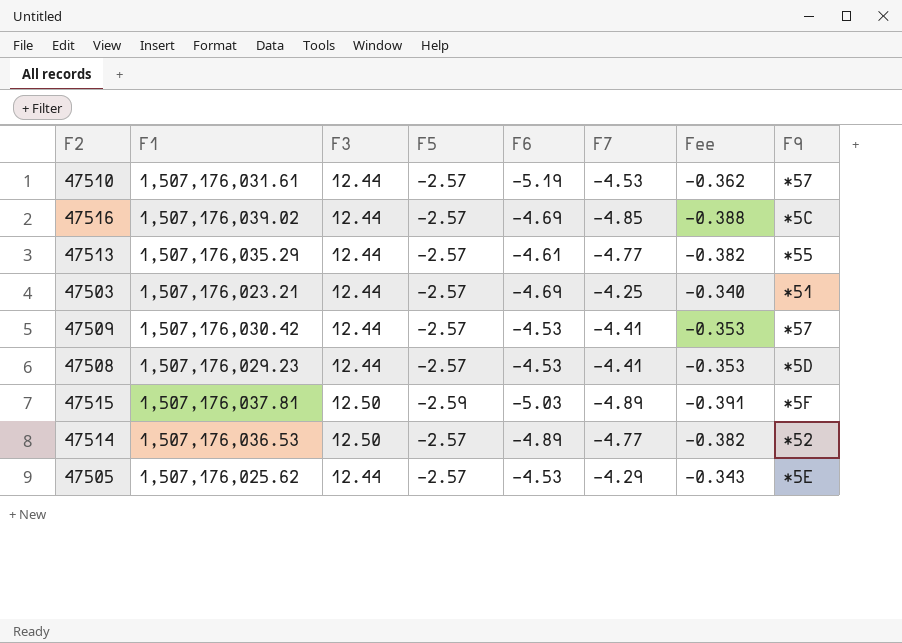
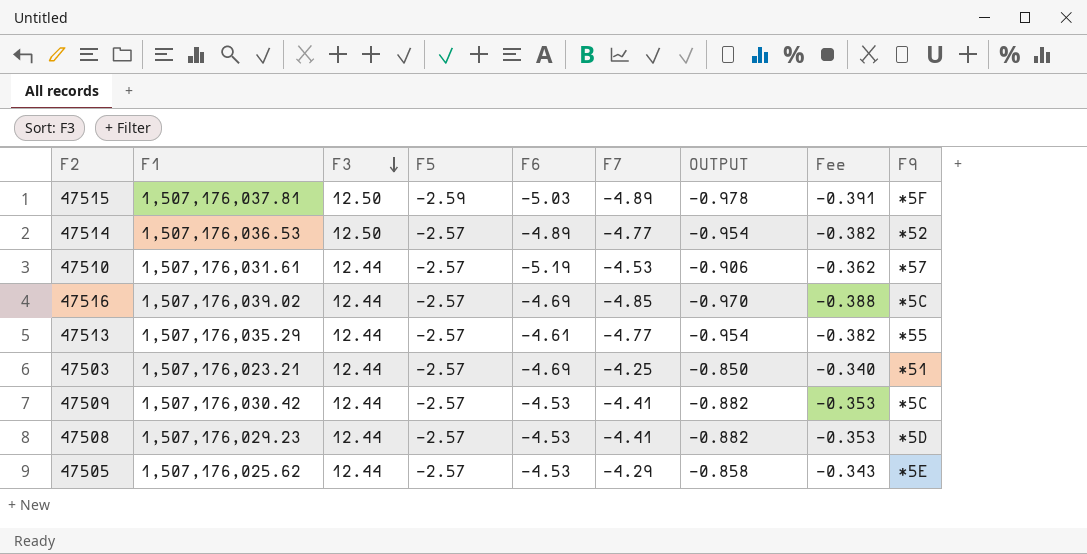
row order: none -> F3 descending
column OUTPUT | formula: none -> [F7] * 0.2
47509 | F9: *57 -> *5C

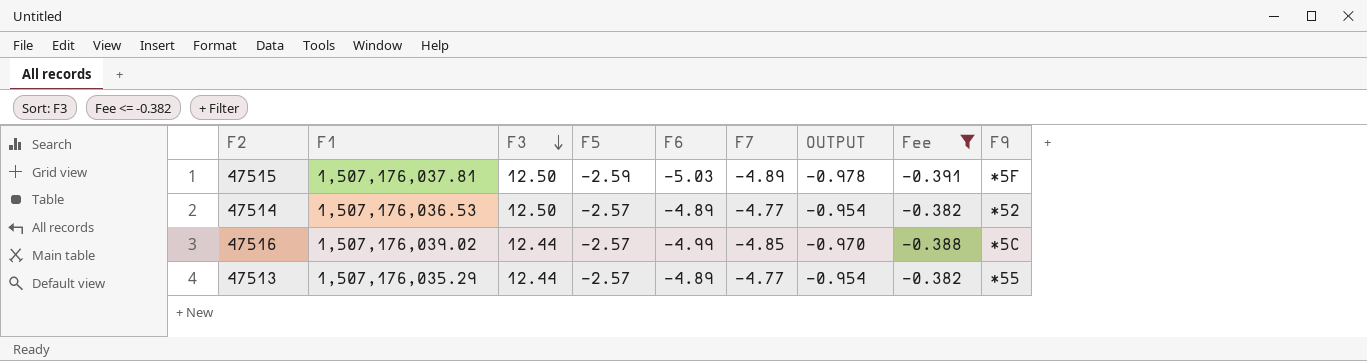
filter: none -> Fee <= -0.382
47516 | F6: -4.69 -> -4.99
47513 | F6: -4.61 -> -4.89

